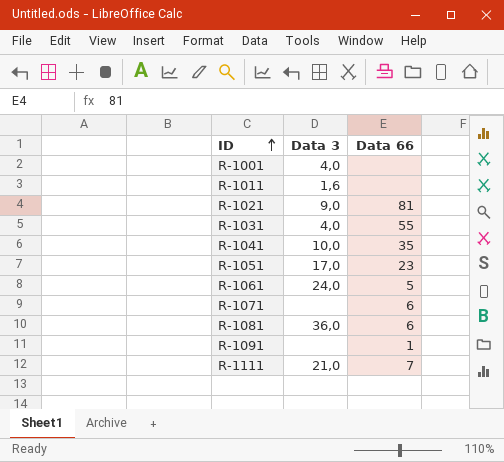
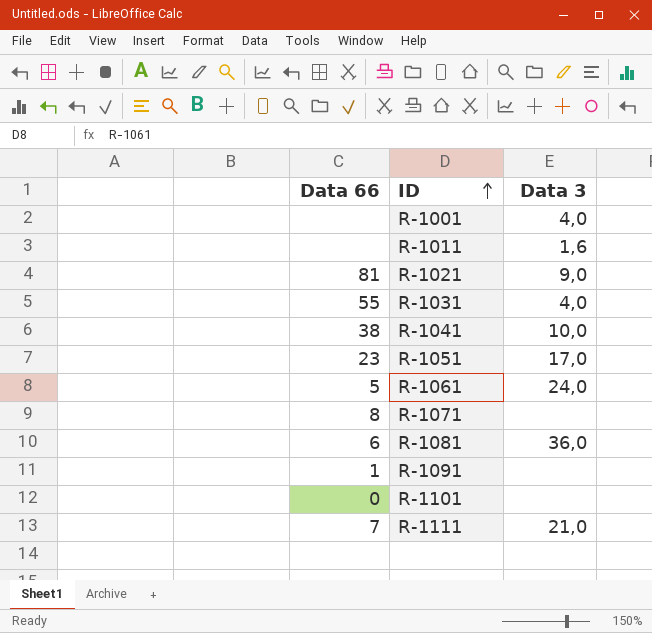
column Data 66 | position: 3 -> 1
R-1041 | Data 66: 35 -> 38
R-1071 | Data 66: 6 -> 8
row R-1101: none -> 0 | none

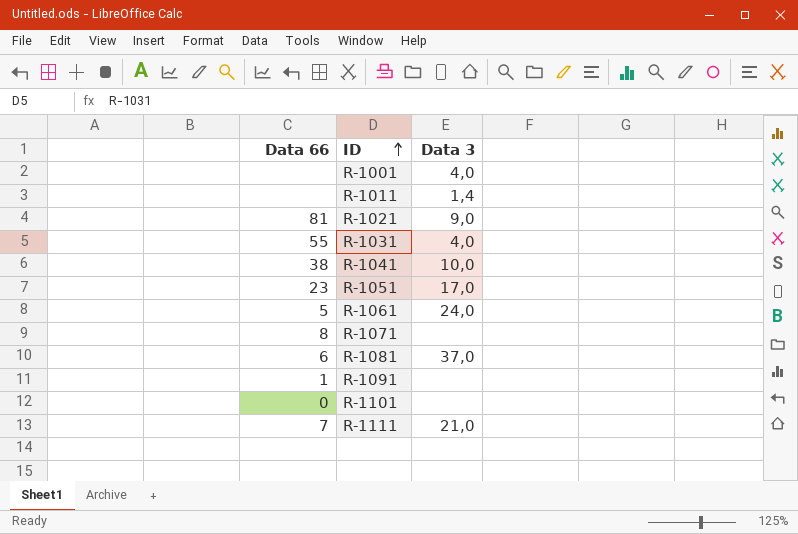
R-1011 | Data 3: 1,6 -> 1,4
R-1081 | Data 3: 36,0 -> 37,0

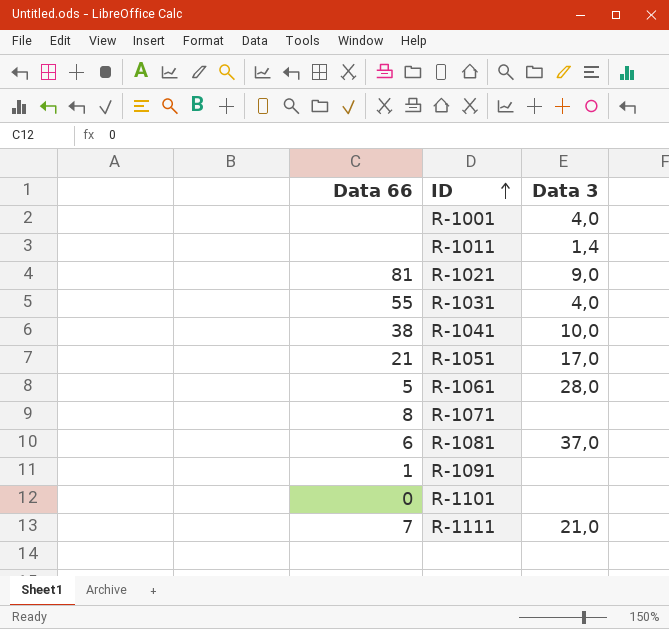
R-1051 | Data 66: 23 -> 21
R-1061 | Data 3: 24,0 -> 28,0

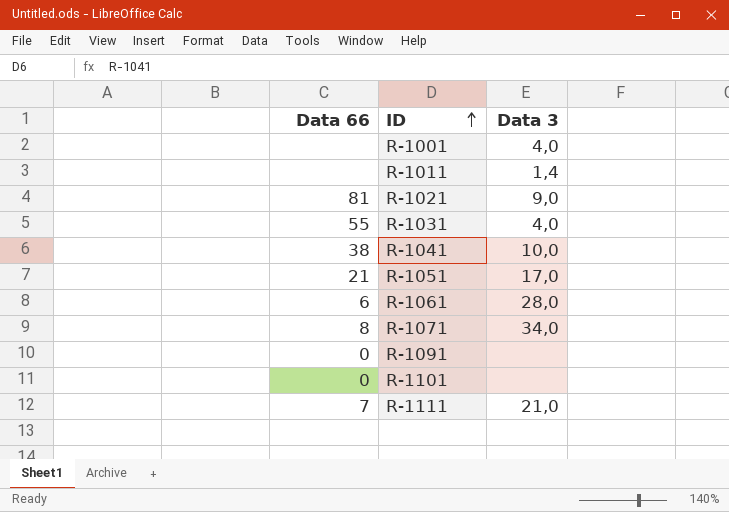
row R-1081: 6 | 37,0 -> none
R-1061 | Data 66: 5 -> 6
R-1071 | Data 3: none -> 34,0
R-1091 | Data 66: 1 -> 0

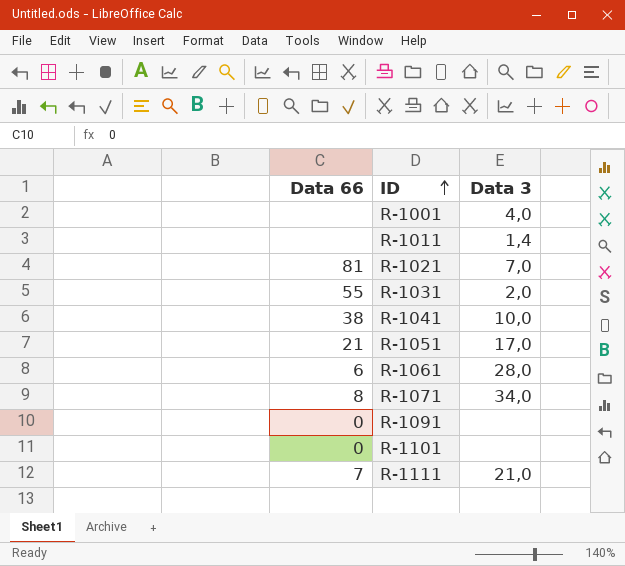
R-1021 | Data 3: 9,0 -> 7,0
R-1031 | Data 3: 4,0 -> 2,0

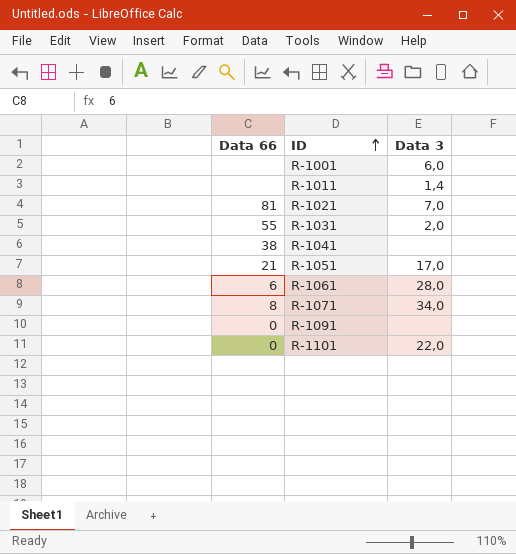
row R-1111: 7 | 21,0 -> none
R-1001 | Data 3: 4,0 -> 6,0
R-1041 | Data 3: 10,0 -> none
R-1101 | Data 3: none -> 22,0

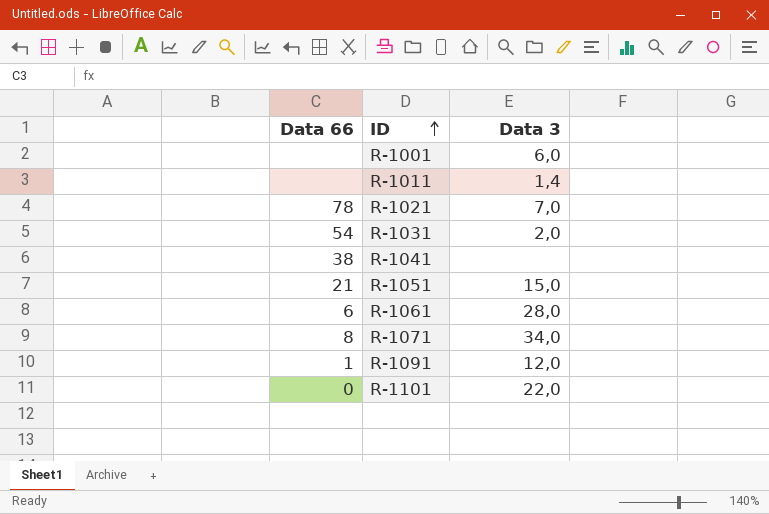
R-1021 | Data 66: 81 -> 78
R-1031 | Data 66: 55 -> 54
R-1051 | Data 3: 17,0 -> 15,0
R-1091 | Data 66: 0 -> 1
R-1091 | Data 3: none -> 12,0

